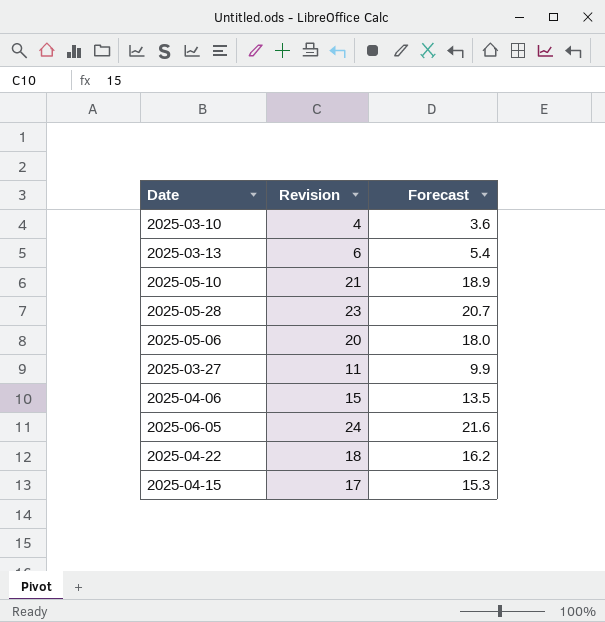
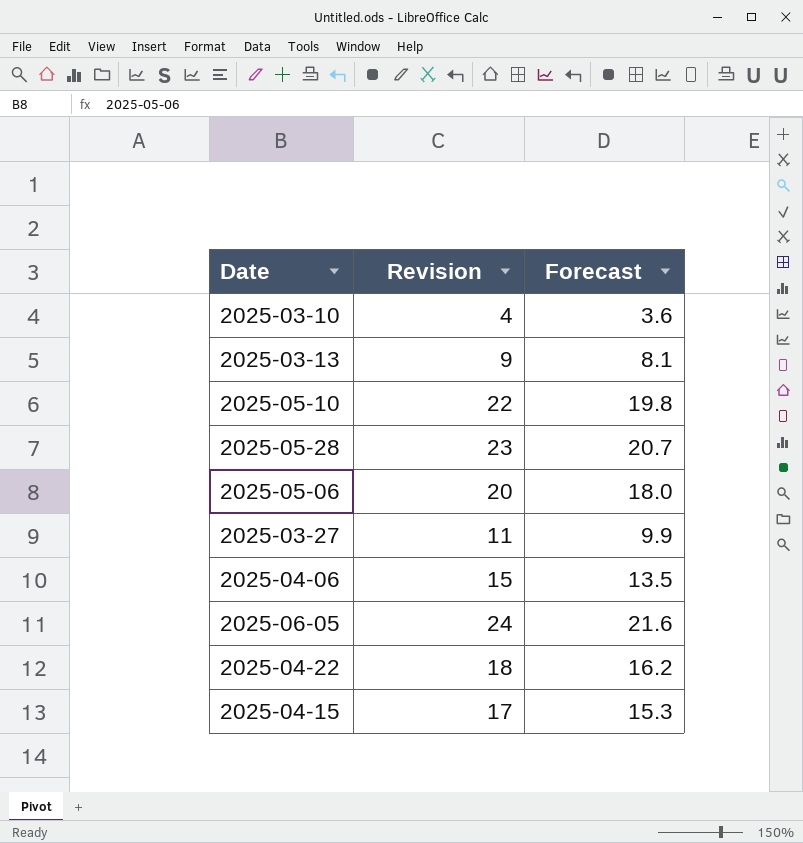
2025-03-13 | Revision: 6 -> 9
2025-03-13 | Forecast: 5.4 -> 8.1
2025-05-10 | Revision: 21 -> 22
2025-05-10 | Forecast: 18.9 -> 19.8

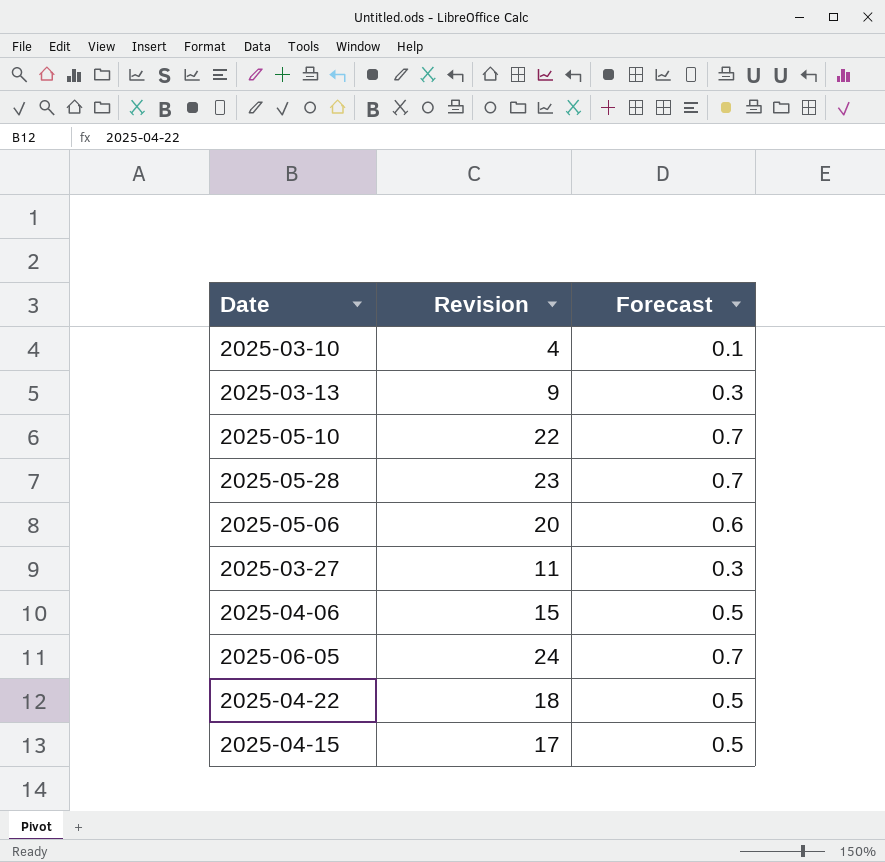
column Forecast | formula: [Revision] * 0.9 -> [Revision] * 0.03

